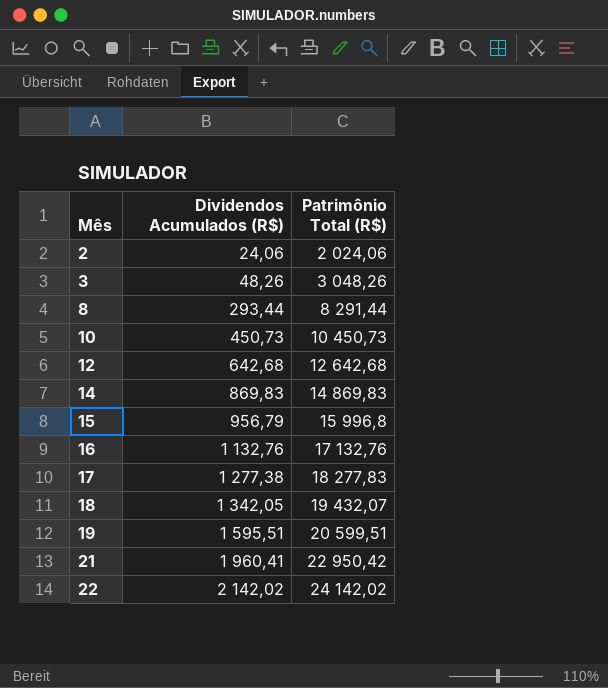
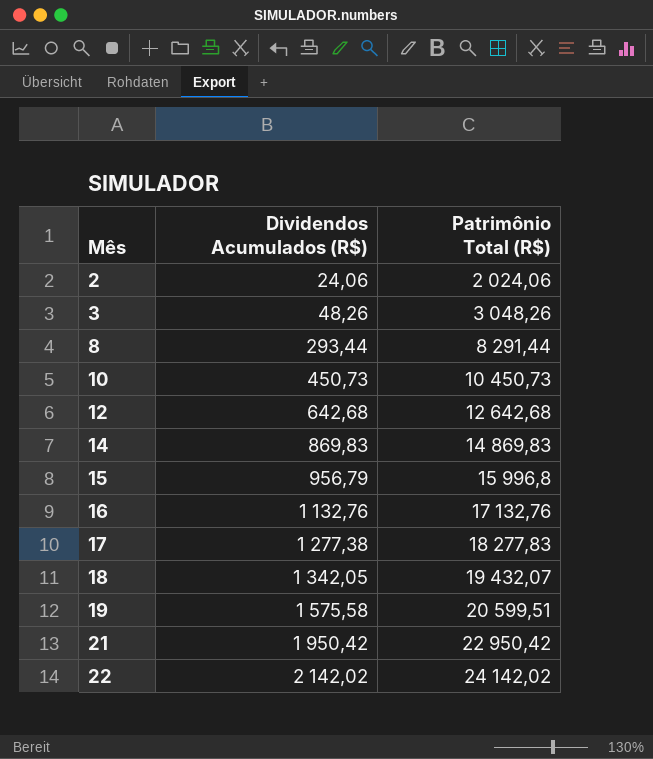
19 | Dividendos Acumulados (R$): 1 595,51 -> 1 575,58
21 | Dividendos Acumulados (R$): 1 960,41 -> 1 950,42

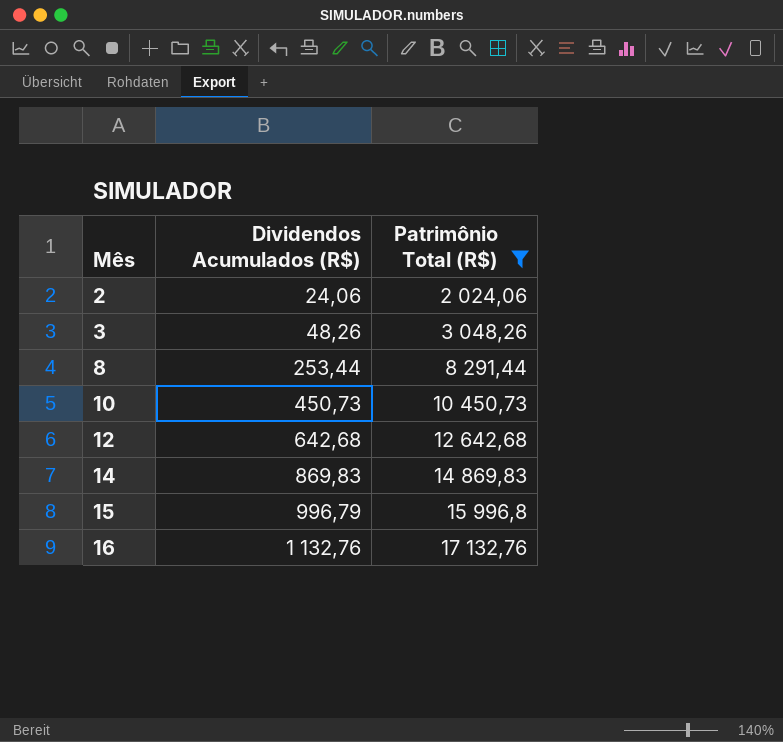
filter: none -> Patrimônio Total (R$) <= 17 132,76
8 | Dividendos Acumulados (R$): 293,44 -> 253,44
15 | Dividendos Acumulados (R$): 956,79 -> 996,79

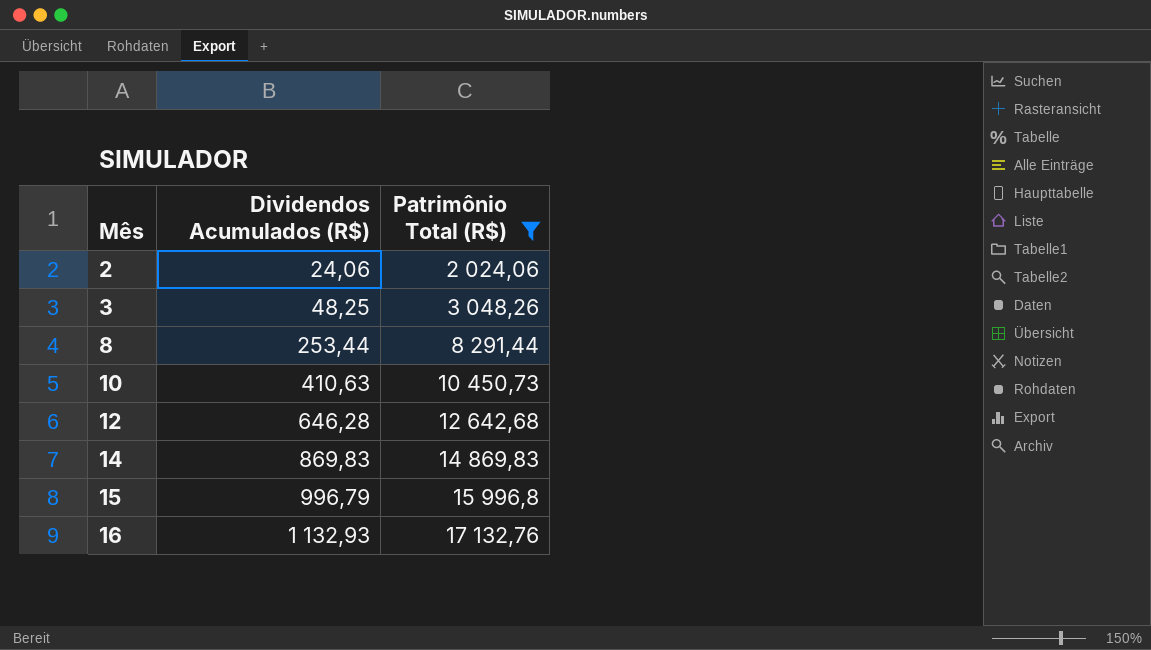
3 | Dividendos Acumulados (R$): 48,26 -> 48,25
10 | Dividendos Acumulados (R$): 450,73 -> 410,63
12 | Dividendos Acumulados (R$): 642,68 -> 646,28
16 | Dividendos Acumulados (R$): 1 132,76 -> 1 132,93

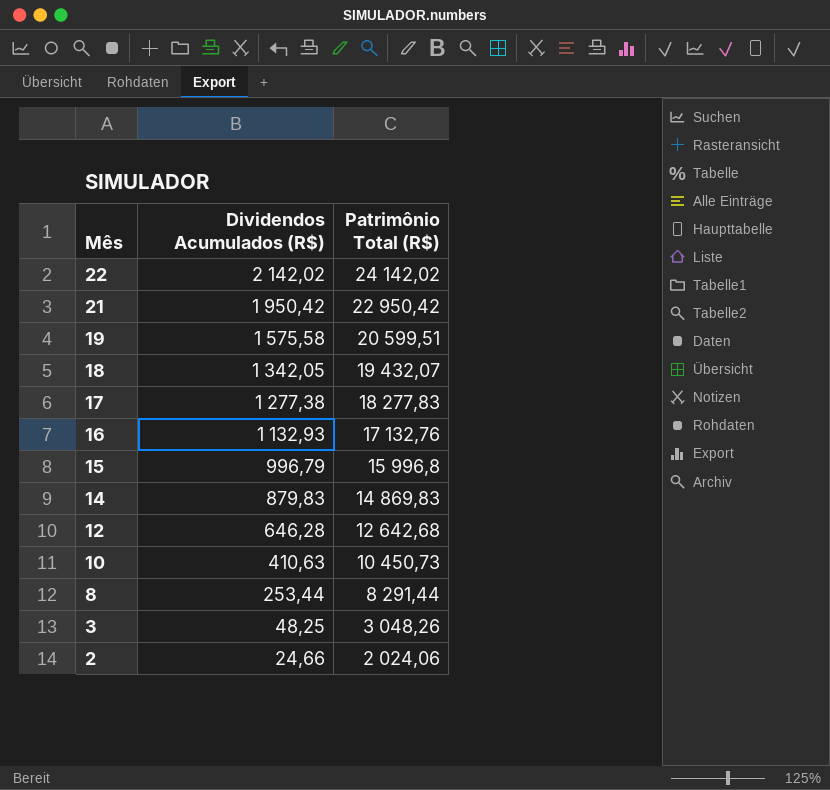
filter: Patrimônio Total (R$) <= 17 132,76 -> none
row order: Mês ascending -> Mês descending
14 | Dividendos Acumulados (R$): 869,83 -> 879,83
2 | Dividendos Acumulados (R$): 24,06 -> 24,66

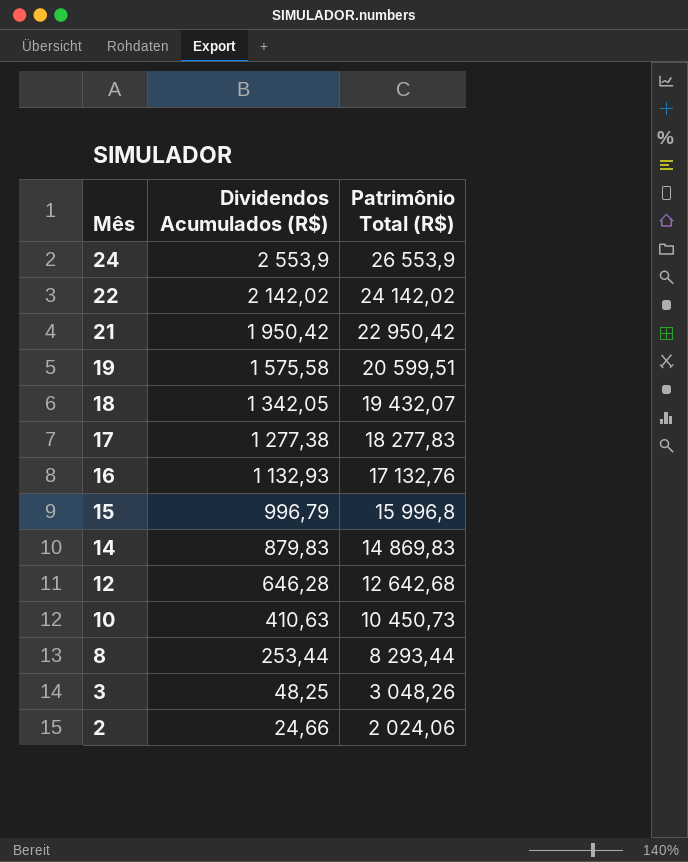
row 24: none -> 2 553,9 | 26 553,9
8 | Patrimônio Total (R$): 8 291,44 -> 8 293,44

